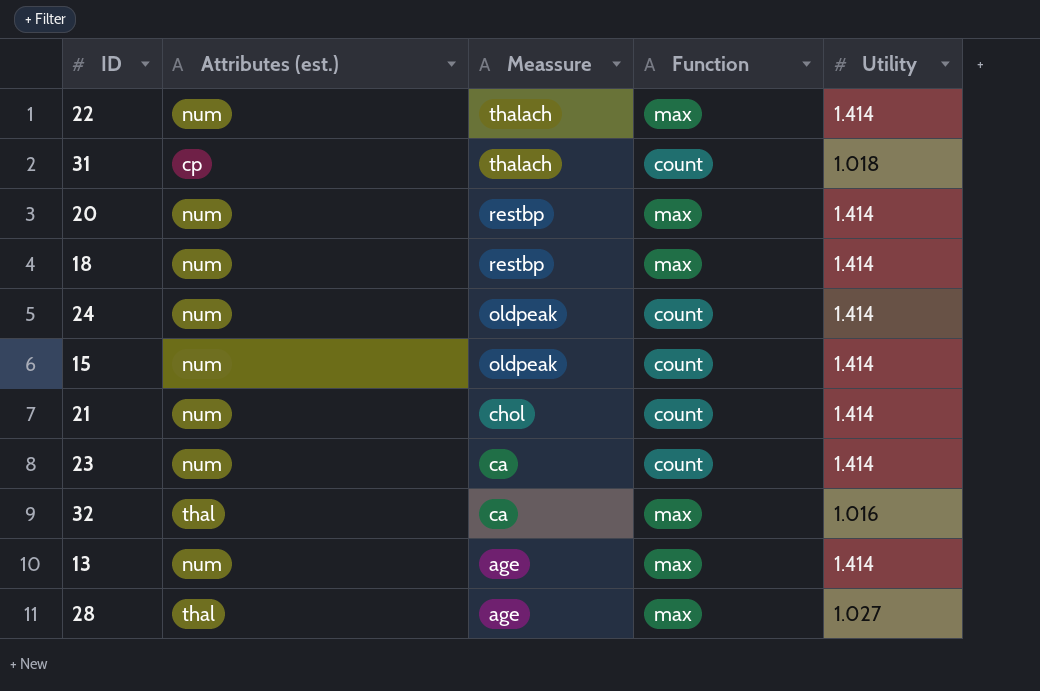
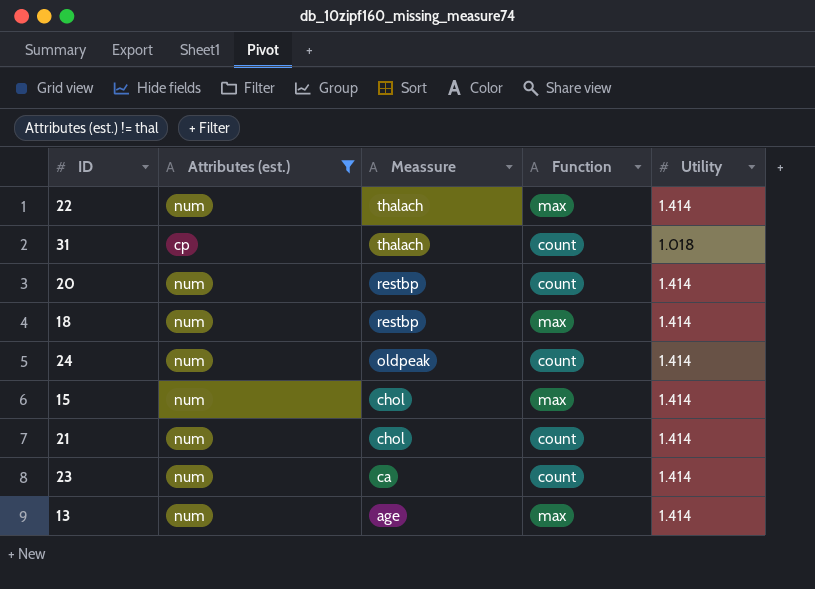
filter: none -> Attributes (est.) != thal
20 | Function: max -> count
15 | Meassure: oldpeak -> chol
15 | Function: count -> max

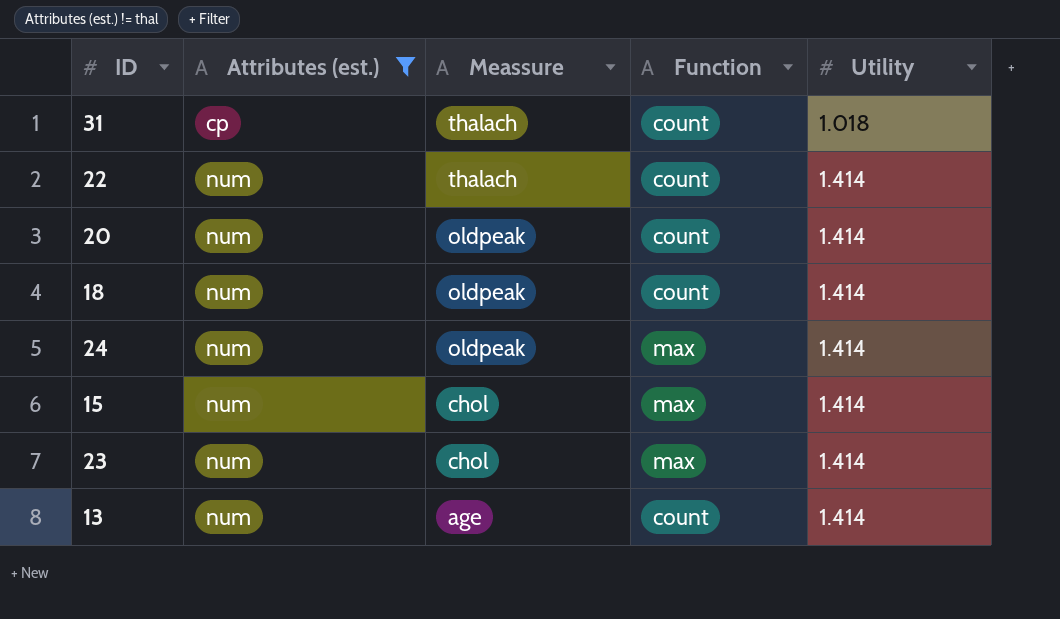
row order: Meassure descending -> Attributes (est.) ascending
row 21: num | chol | count | 1.414 -> none
22 | Function: max -> count
20 | Meassure: restbp -> oldpeak
18 | Meassure: restbp -> oldpeak
18 | Function: max -> count
24 | Function: count -> max
23 | Meassure: ca -> chol
23 | Function: count -> max
13 | Function: max -> count

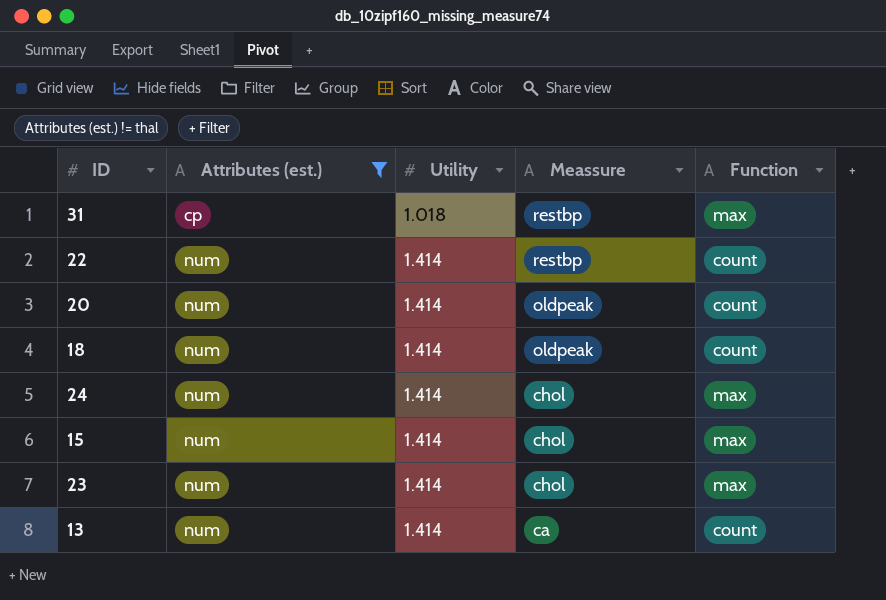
column Utility | position: 5 -> 3
31 | Meassure: thalach -> restbp
31 | Function: count -> max
22 | Meassure: thalach -> restbp
24 | Meassure: oldpeak -> chol
13 | Meassure: age -> ca

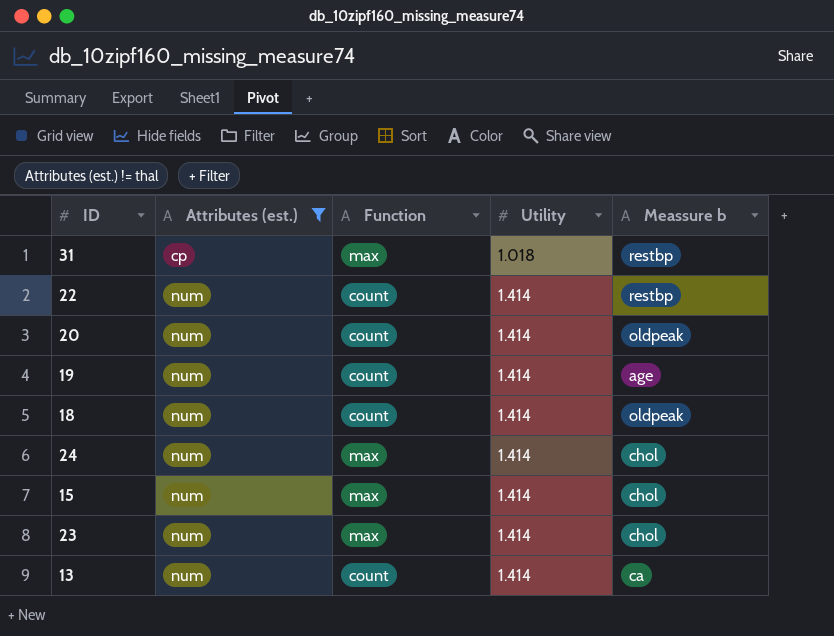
column Function | position: 5 -> 3
column name: Meassure -> Meassure b
row 19: none -> num | count | 1.414 | age

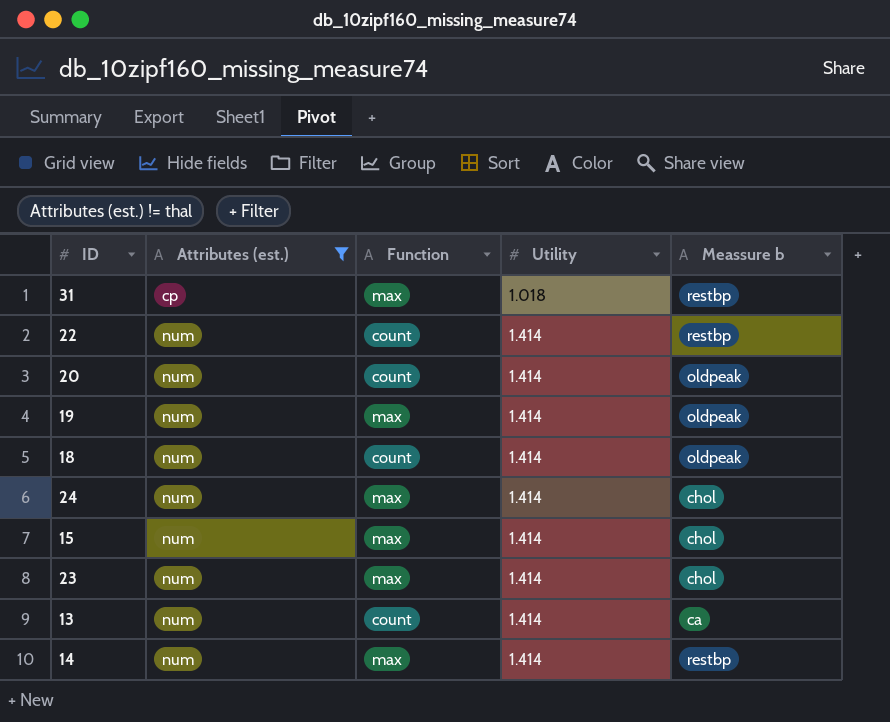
19 | Function: count -> max
19 | Meassure b: age -> oldpeak
row 14: none -> num | max | 1.414 | restbp

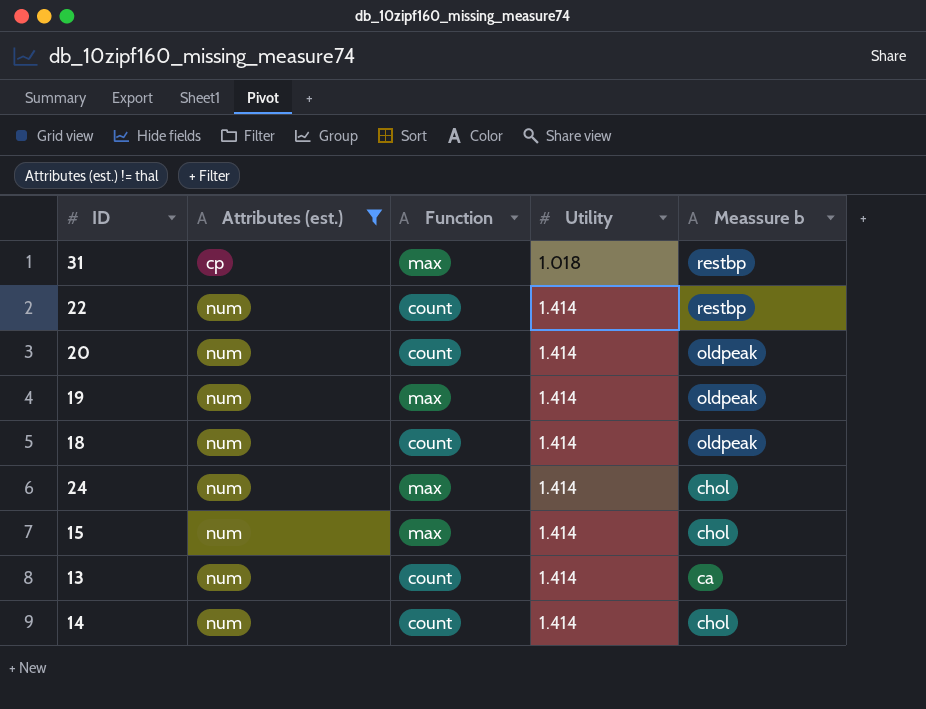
row 23: num | max | 1.414 | chol -> none
14 | Function: max -> count
14 | Meassure b: restbp -> chol

